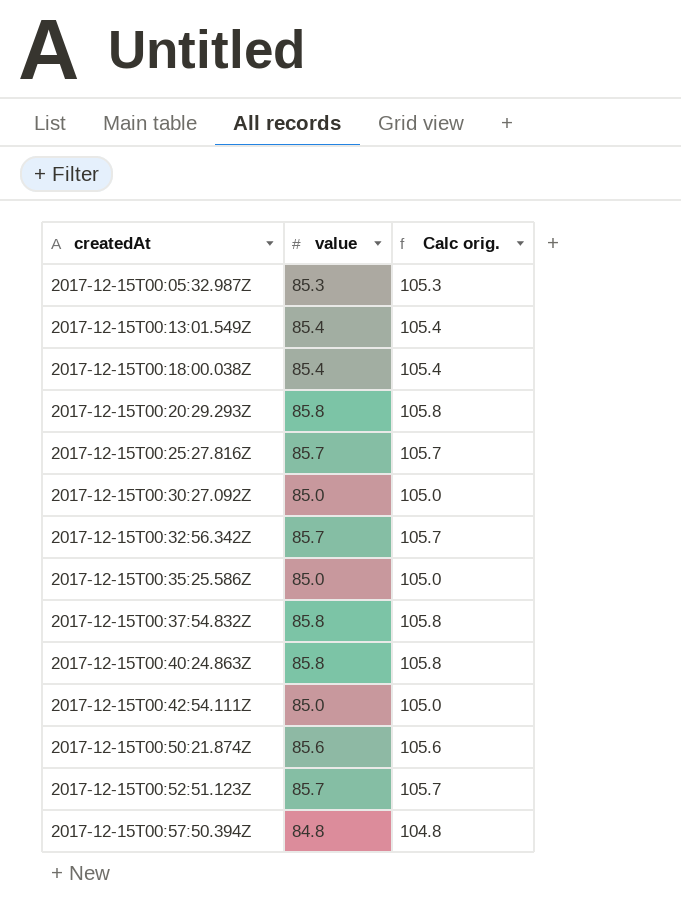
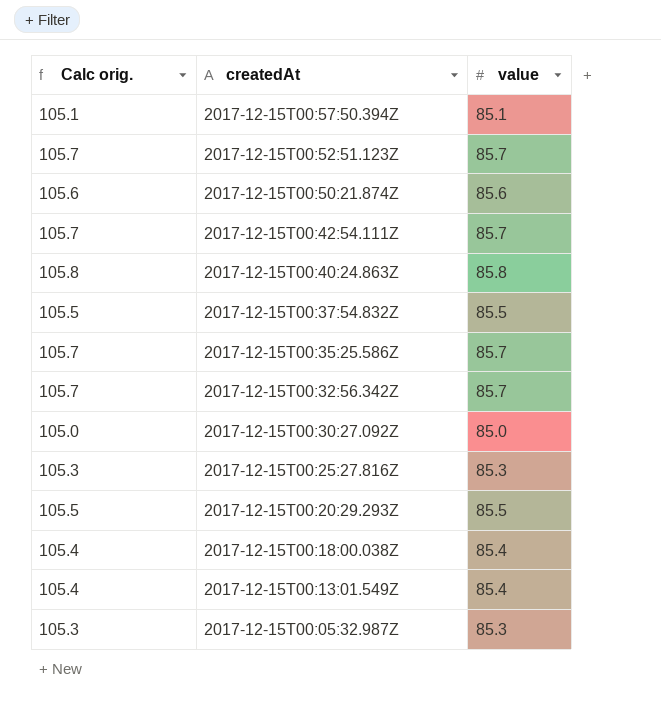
row order: createdAt ascending -> createdAt descending
column Calc orig. | position: 3 -> 1
2017-12-15T00:57:50.394Z | Calc orig.: 104.8 -> 105.1
2017-12-15T00:57:50.394Z | value: 84.8 -> 85.1
2017-12-15T00:42:54.111Z | Calc orig.: 105.0 -> 105.7
2017-12-15T00:42:54.111Z | value: 85.0 -> 85.7
2017-12-15T00:37:54.832Z | Calc orig.: 105.8 -> 105.5
2017-12-15T00:37:54.832Z | value: 85.8 -> 85.5
2017-12-15T00:35:25.586Z | Calc orig.: 105.0 -> 105.7
2017-12-15T00:35:25.586Z | value: 85.0 -> 85.7
2017-12-15T00:25:27.816Z | Calc orig.: 105.7 -> 105.3
2017-12-15T00:25:27.816Z | value: 85.7 -> 85.3
2017-12-15T00:20:29.293Z | Calc orig.: 105.8 -> 105.5
2017-12-15T00:20:29.293Z | value: 85.8 -> 85.5

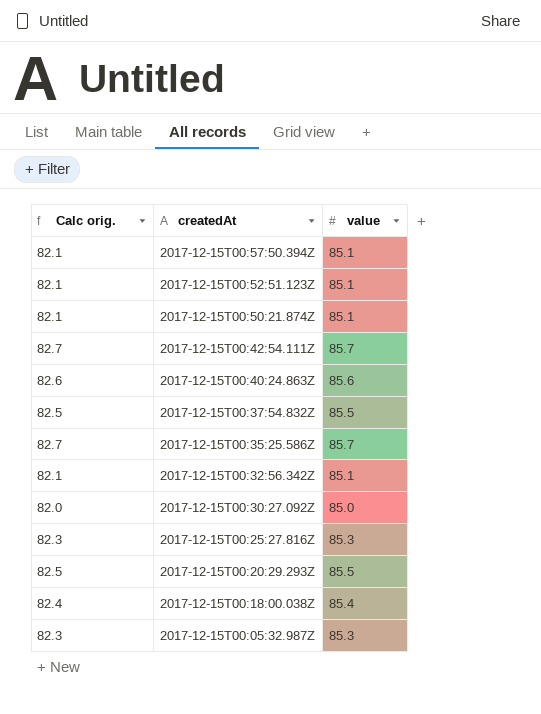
column Calc orig. | formula: [value] + 20 -> [value] - 3
row 2017-12-15T00:13:01.549Z: 105.4 | 85.4 -> none
2017-12-15T00:52:51.123Z | value: 85.7 -> 85.1
2017-12-15T00:50:21.874Z | value: 85.6 -> 85.1
2017-12-15T00:40:24.863Z | value: 85.8 -> 85.6
2017-12-15T00:32:56.342Z | value: 85.7 -> 85.1

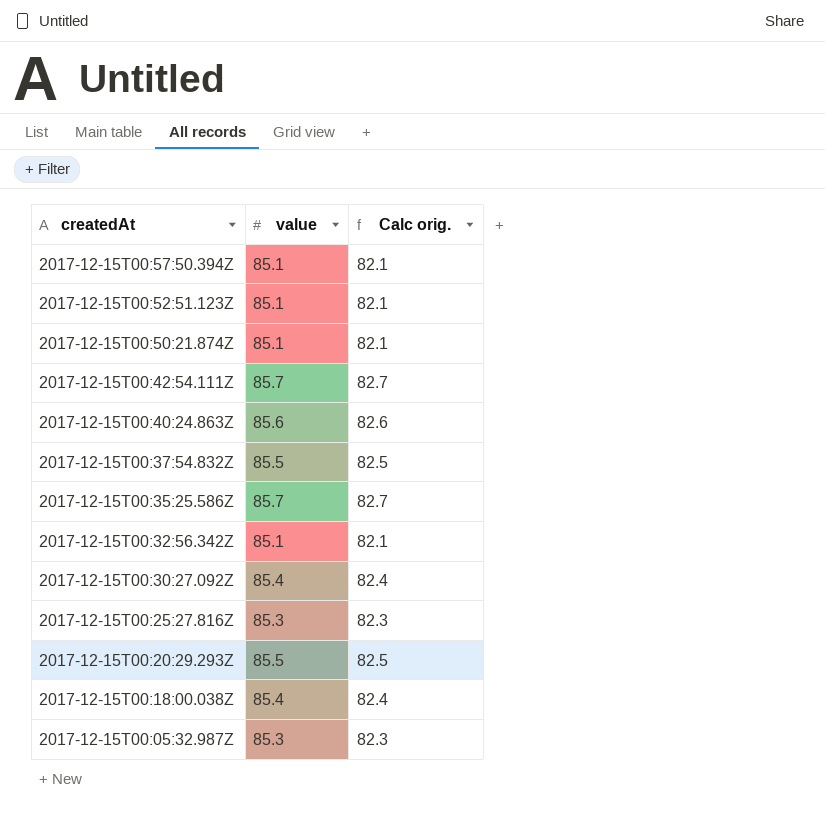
column Calc orig. | position: 1 -> 3
2017-12-15T00:30:27.092Z | value: 85.0 -> 85.4
2017-12-15T00:30:27.092Z | Calc orig.: 82.0 -> 82.4

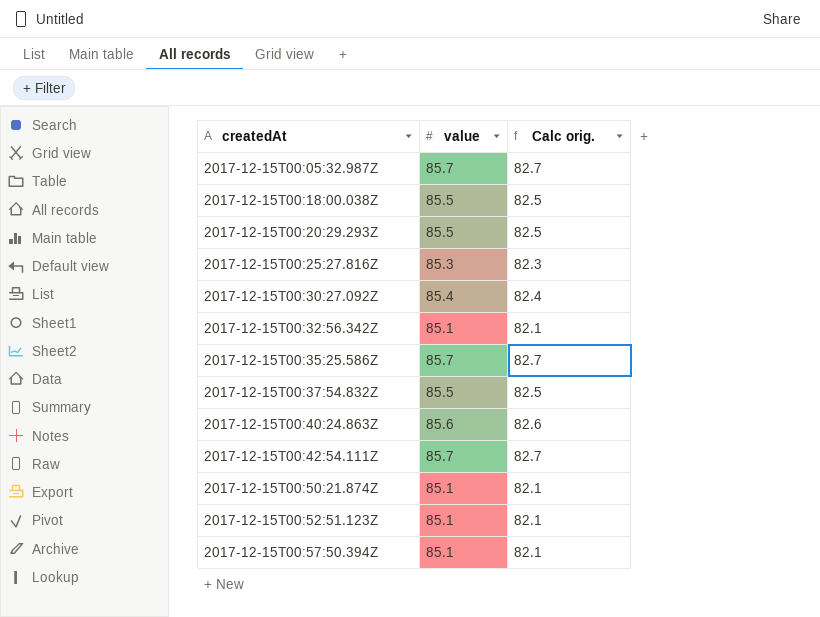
row order: createdAt descending -> createdAt ascending
2017-12-15T00:05:32.987Z | value: 85.3 -> 85.7
2017-12-15T00:05:32.987Z | Calc orig.: 82.3 -> 82.7
2017-12-15T00:18:00.038Z | value: 85.4 -> 85.5
2017-12-15T00:18:00.038Z | Calc orig.: 82.4 -> 82.5

